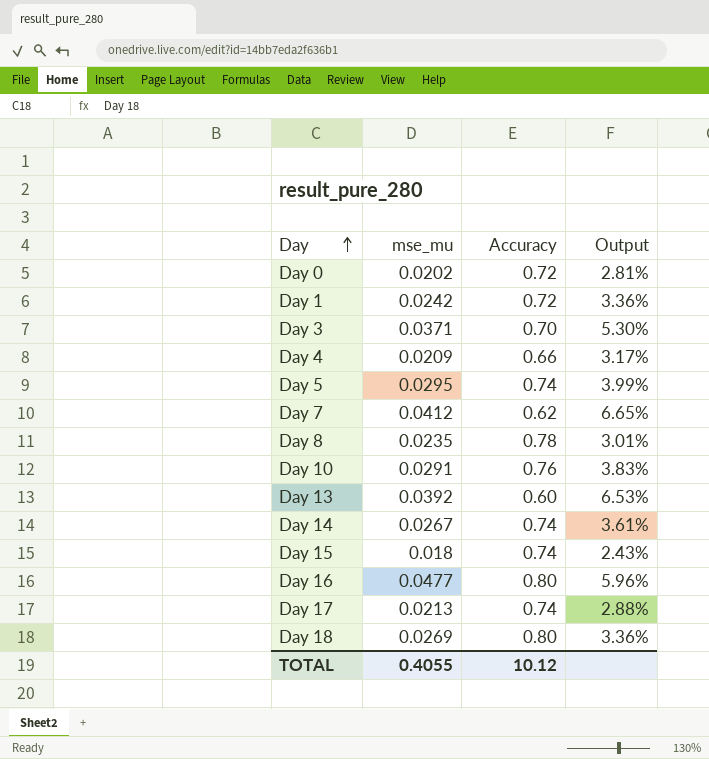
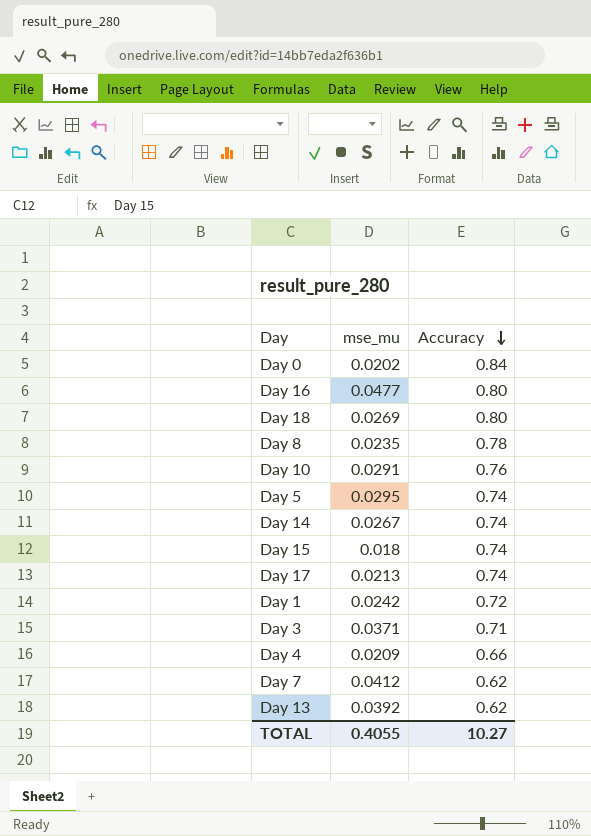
row order: Day ascending -> Accuracy descending
column Output | formula: [mse_mu] / [Accuracy] -> none
Day 0 | Accuracy: 0.72 -> 0.84
Day 3 | Accuracy: 0.70 -> 0.71
Day 13 | Accuracy: 0.60 -> 0.62
TOTAL | Accuracy: 10.12 -> 10.27

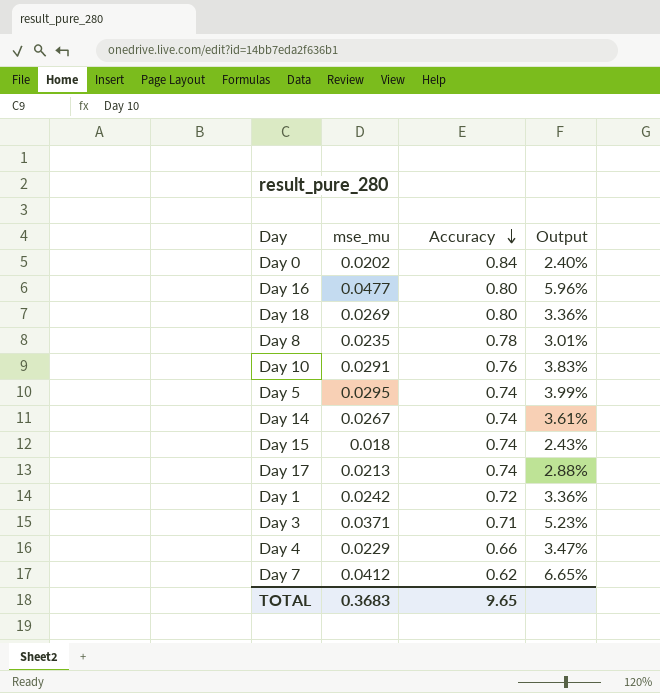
column Output | formula: none -> [mse_mu] / [Accuracy]
row Day 13: 0.0392 | 0.62 -> none
Day 4 | mse_mu: 0.0209 -> 0.0229
TOTAL | mse_mu: 0.4055 -> 0.3683
TOTAL | Accuracy: 10.27 -> 9.65

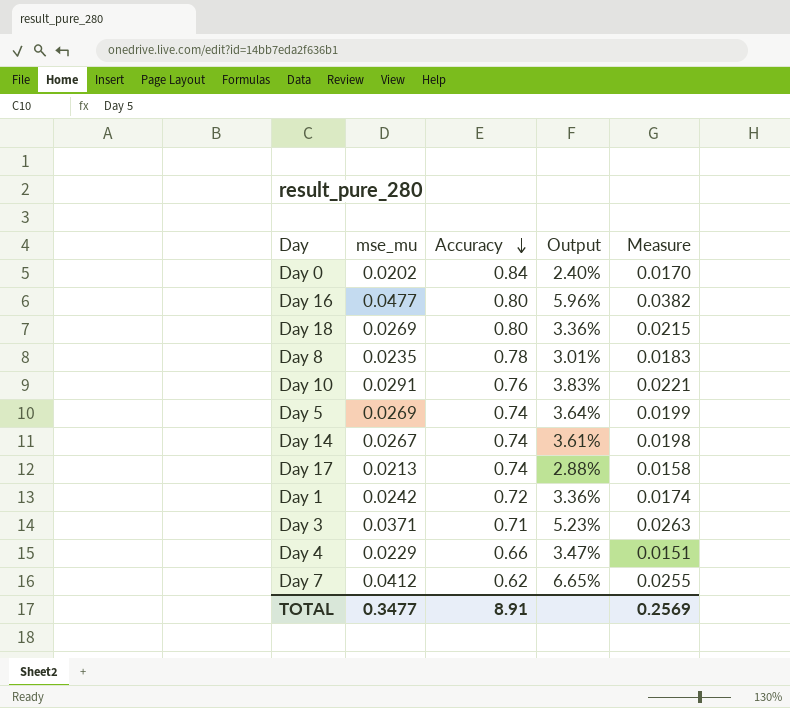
column Measure | formula: none -> [mse_mu] * [Accuracy]
row Day 15: 0.018 | 0.74 | 2.43% -> none
Day 5 | mse_mu: 0.0295 -> 0.0269
Day 5 | Output: 3.99% -> 3.64%
TOTAL | mse_mu: 0.3683 -> 0.3477
TOTAL | Accuracy: 9.65 -> 8.91

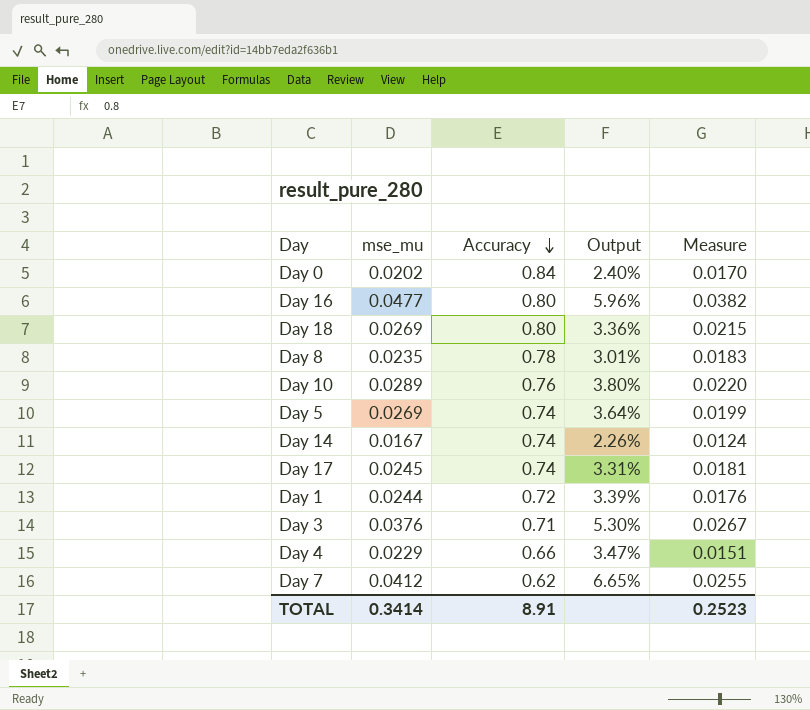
Day 10 | mse_mu: 0.0291 -> 0.0289
Day 10 | Output: 3.83% -> 3.80%
Day 10 | Measure: 0.0221 -> 0.0220
Day 14 | mse_mu: 0.0267 -> 0.0167
Day 14 | Output: 3.61% -> 2.26%
Day 14 | Measure: 0.0198 -> 0.0124
Day 17 | mse_mu: 0.0213 -> 0.0245
Day 17 | Output: 2.88% -> 3.31%
Day 17 | Measure: 0.0158 -> 0.0181
Day 1 | mse_mu: 0.0242 -> 0.0244
Day 1 | Output: 3.36% -> 3.39%
Day 1 | Measure: 0.0174 -> 0.0176
Day 3 | mse_mu: 0.0371 -> 0.0376
Day 3 | Output: 5.23% -> 5.30%
Day 3 | Measure: 0.0263 -> 0.0267
TOTAL | mse_mu: 0.3477 -> 0.3414
TOTAL | Measure: 0.2569 -> 0.2523

